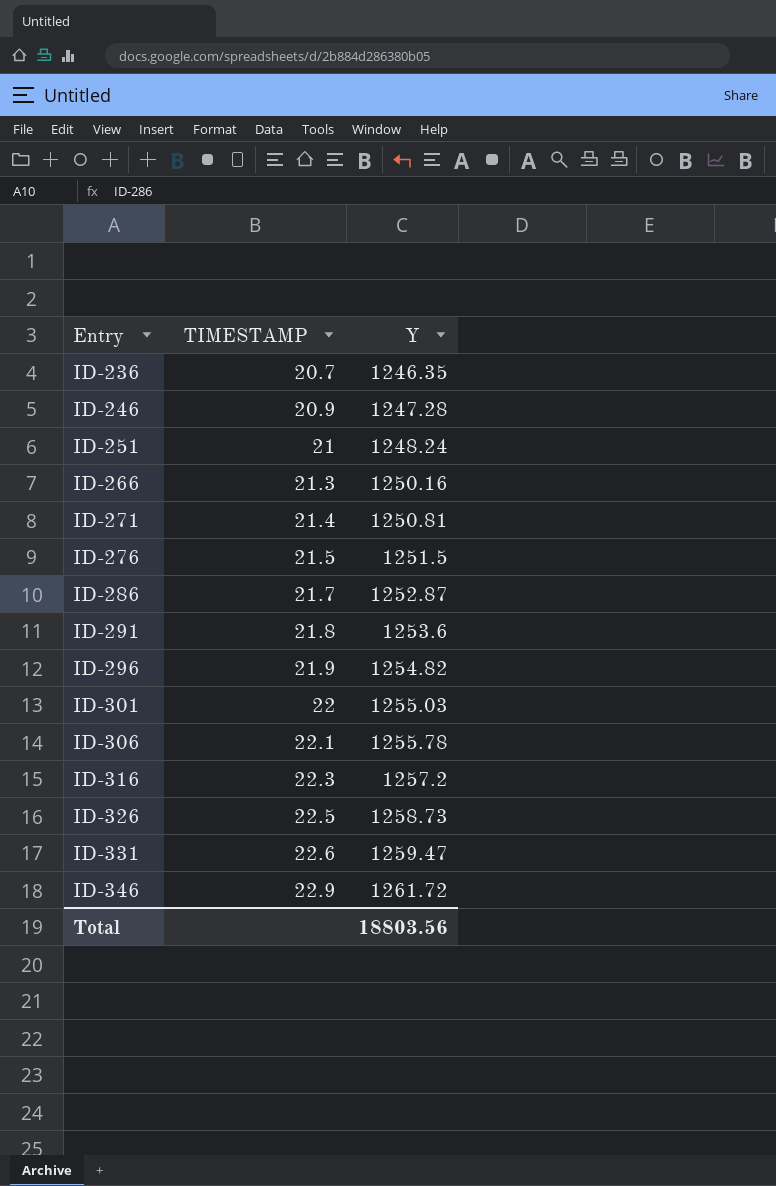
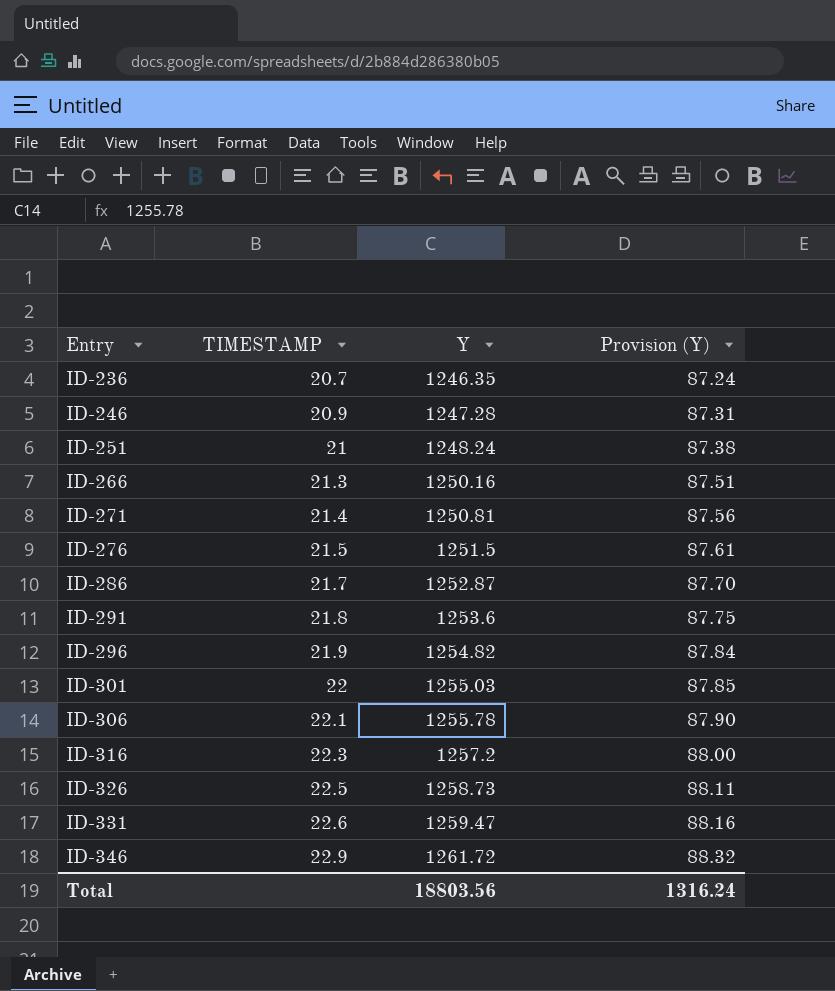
column Provision (Y) | formula: none -> [Y] * 0.07

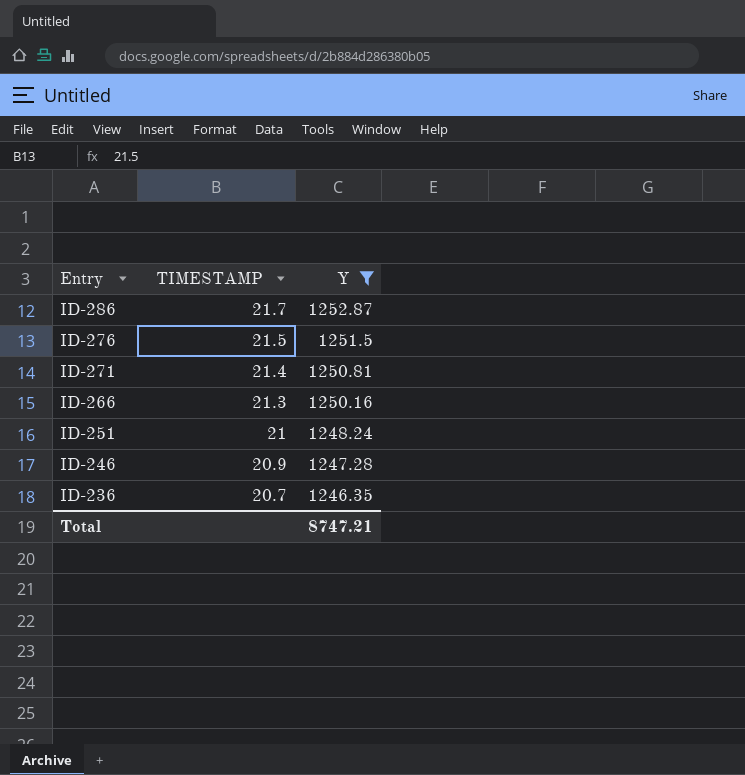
filter: none -> Y <= 1252.87
row order: Entry ascending -> Entry descending
column Provision (Y) | formula: [Y] * 0.07 -> none
Total | Y: 18803.56 -> 8747.21

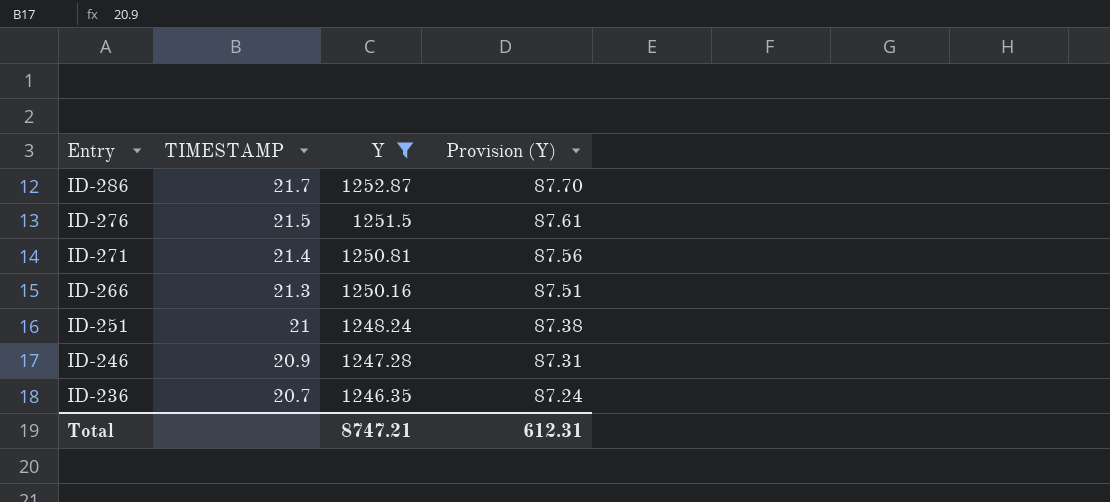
column Provision (Y) | formula: none -> [Y] * 0.07

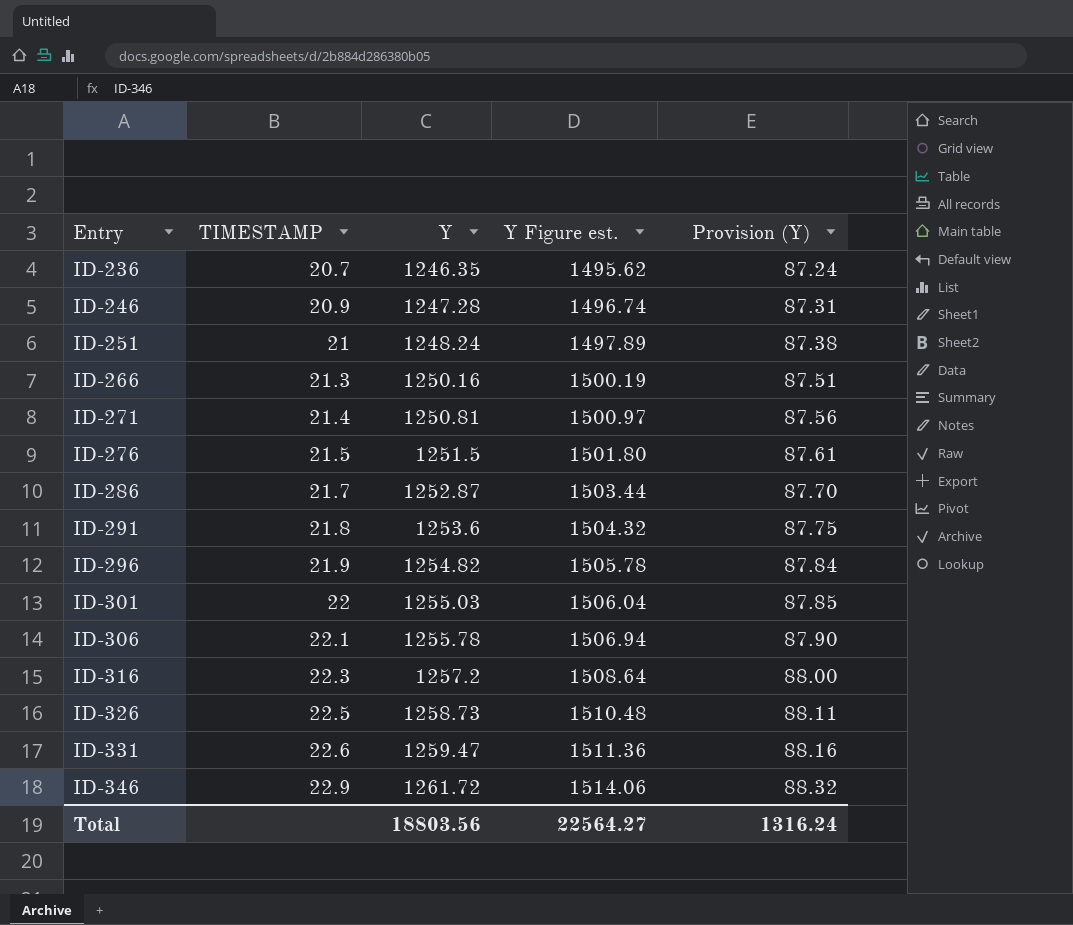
filter: Y <= 1252.87 -> none
row order: Entry descending -> Entry ascending
column Y Figure est. | formula: none -> [Y] * 1.2
Total | Y: 8747.21 -> 18803.56
Total | Provision (Y): 612.31 -> 1316.24

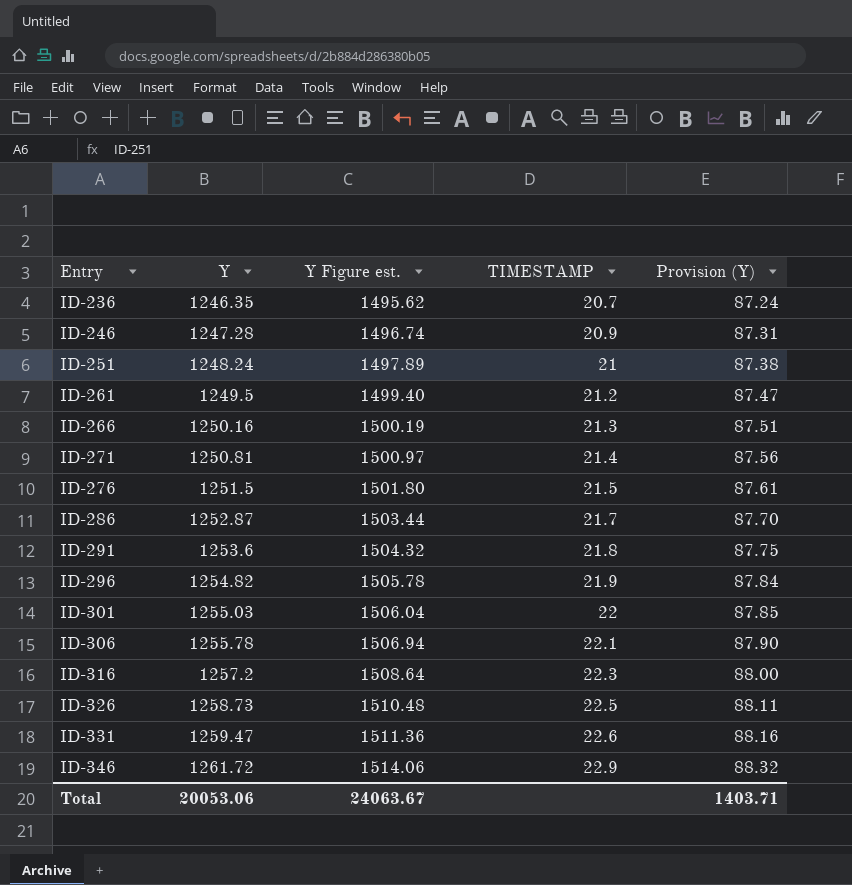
column TIMESTAMP | position: 2 -> 4
row ID-261: none -> 1249.5 | 1499.40 | 21.2 | 87.47
Total | Y: 18803.56 -> 20053.06
Total | Y Figure est.: 22564.27 -> 24063.67
Total | Provision (Y): 1316.24 -> 1403.71

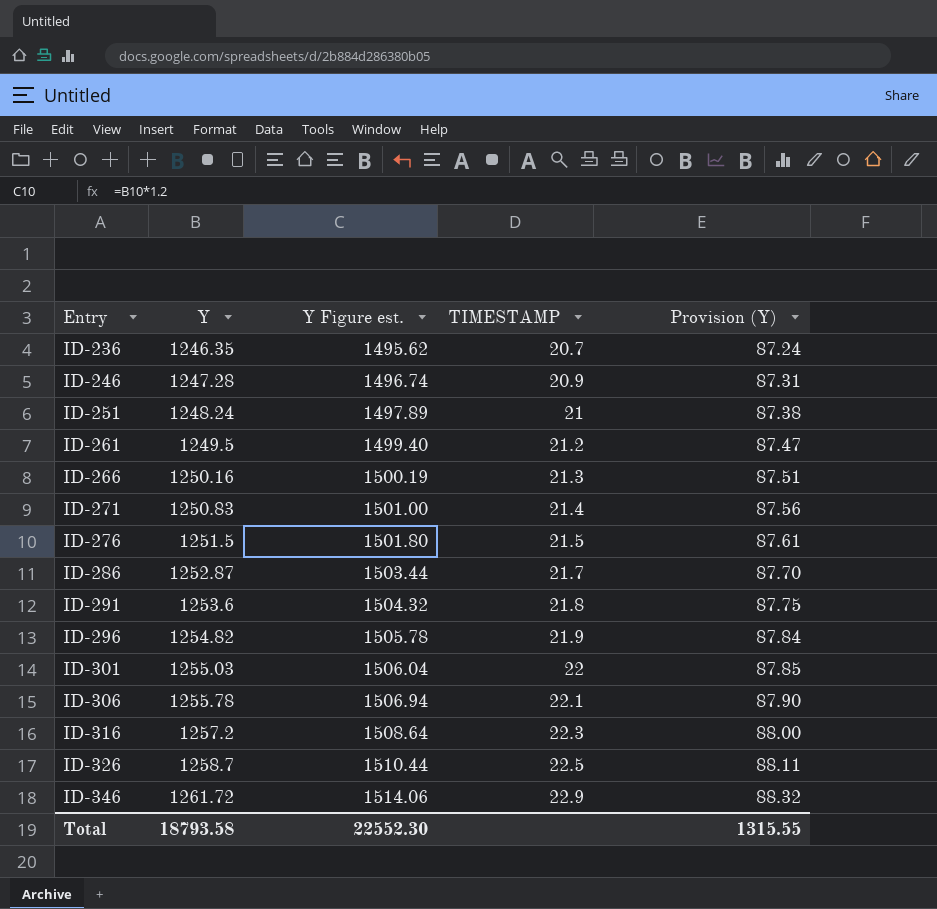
row ID-331: 1259.47 | 1511.36 | 22.6 | 88.16 -> none
ID-271 | Y: 1250.81 -> 1250.83
ID-271 | Y Figure est.: 1500.97 -> 1501.00
ID-326 | Y: 1258.73 -> 1258.7
ID-326 | Y Figure est.: 1510.48 -> 1510.44
Total | Y: 20053.06 -> 18793.58
Total | Y Figure est.: 24063.67 -> 22552.30
Total | Provision (Y): 1403.71 -> 1315.55

